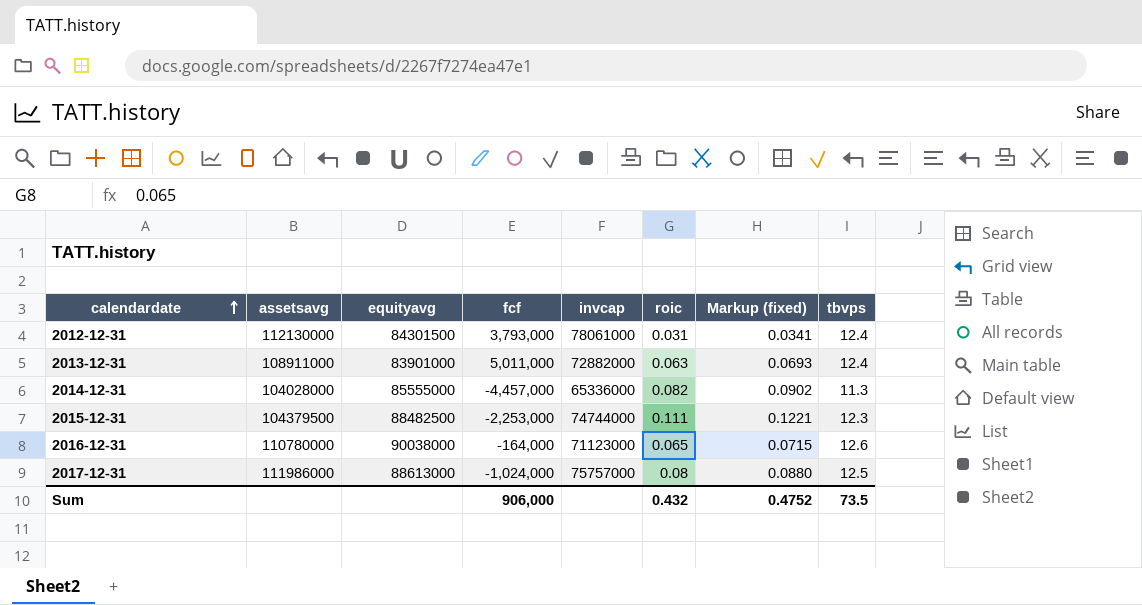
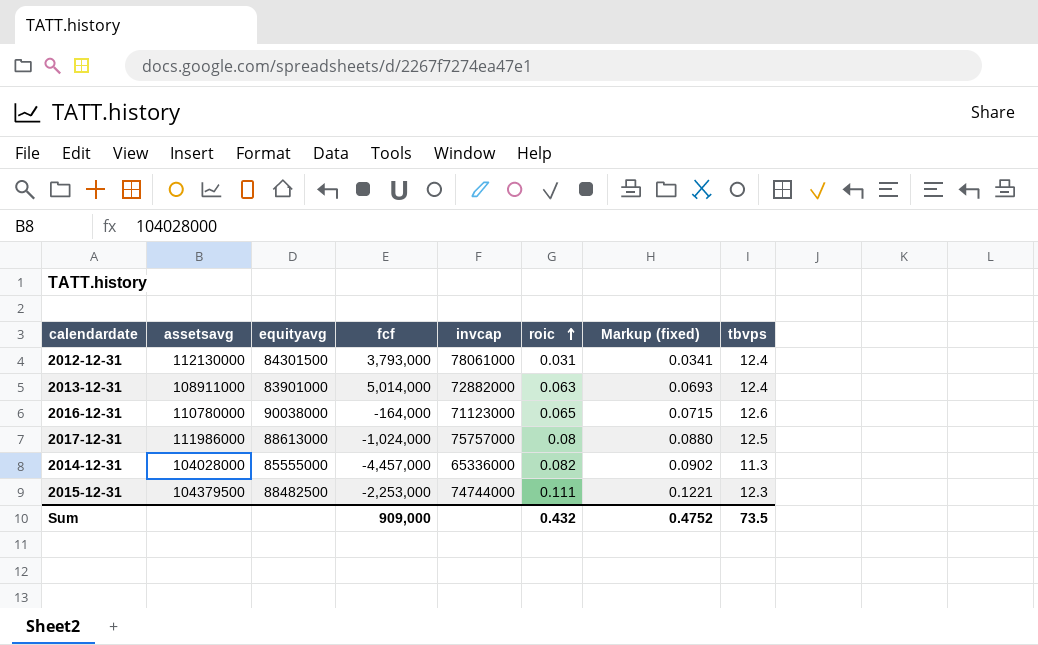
row order: calendardate ascending -> roic ascending
2013-12-31 | fcf: 5,011,000 -> 5,014,000
Sum | fcf: 906,000 -> 909,000

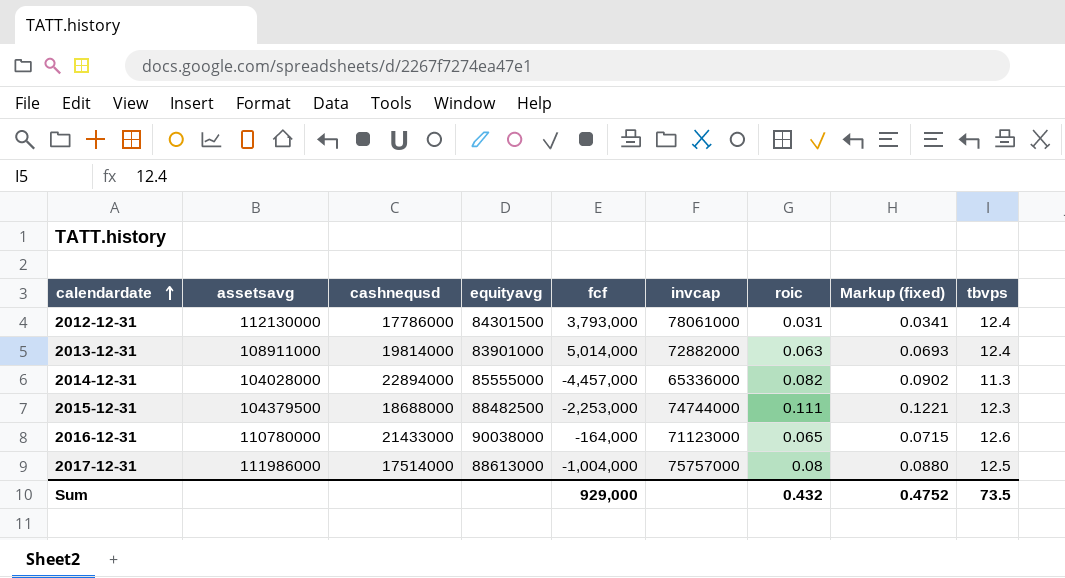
row order: roic ascending -> calendardate ascending
column cashnequsd | position: none -> 3
2017-12-31 | fcf: -1,024,000 -> -1,004,000
Sum | fcf: 909,000 -> 929,000

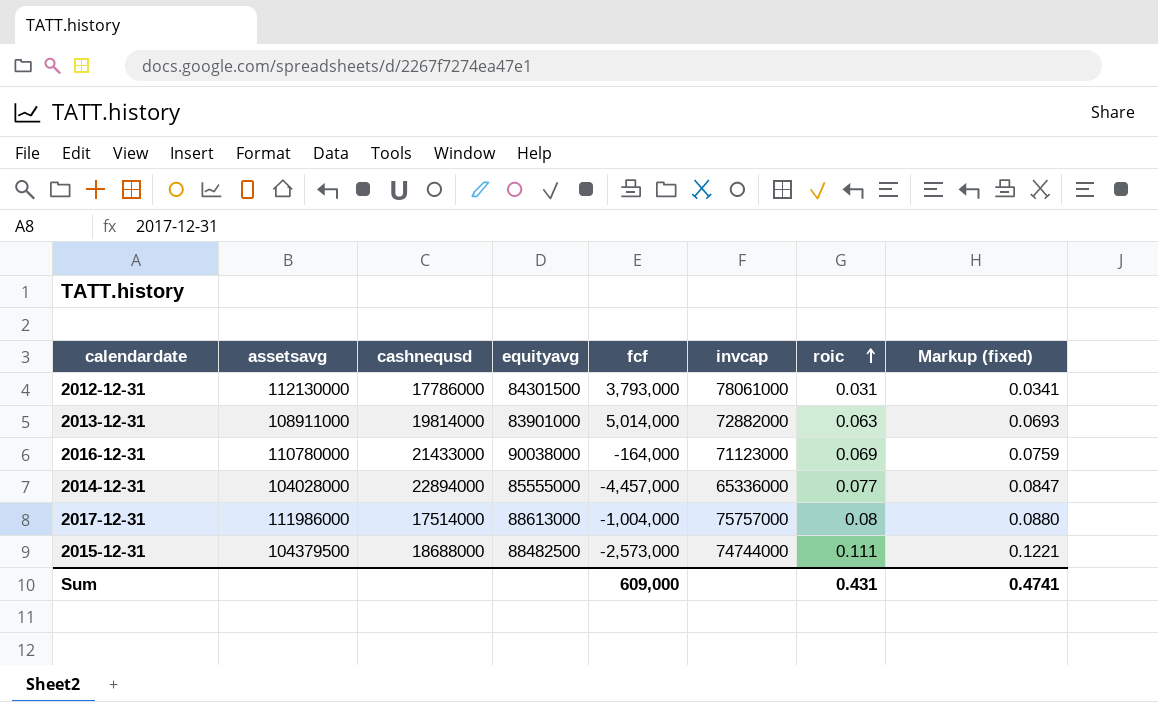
row order: calendardate ascending -> roic ascending
column tbvps | position: 9 -> none
2016-12-31 | roic: 0.065 -> 0.069
2016-12-31 | Markup (fixed): 0.0715 -> 0.0759
2014-12-31 | roic: 0.082 -> 0.077
2014-12-31 | Markup (fixed): 0.0902 -> 0.0847
2015-12-31 | fcf: -2,253,000 -> -2,573,000
Sum | fcf: 929,000 -> 609,000
Sum | roic: 0.432 -> 0.431
Sum | Markup (fixed): 0.4752 -> 0.4741

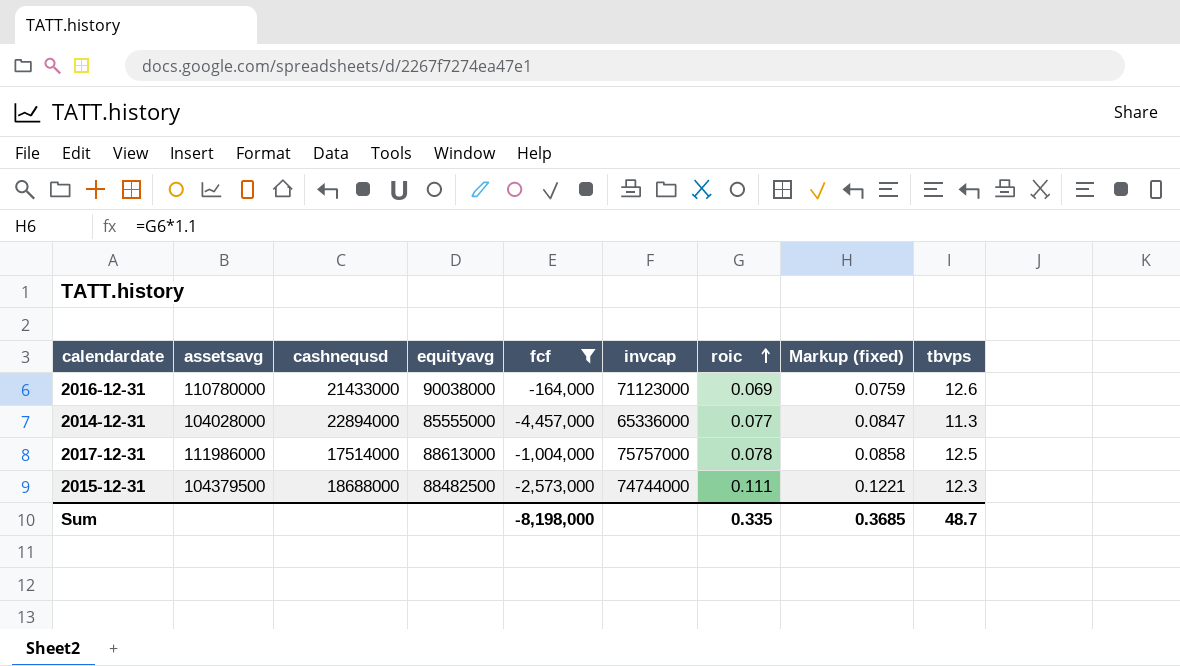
filter: none -> fcf <= -164,000
column tbvps | position: none -> 9
2017-12-31 | roic: 0.08 -> 0.078
2017-12-31 | Markup (fixed): 0.0880 -> 0.0858
Sum | fcf: 609,000 -> -8,198,000
Sum | roic: 0.431 -> 0.335
Sum | Markup (fixed): 0.4741 -> 0.3685

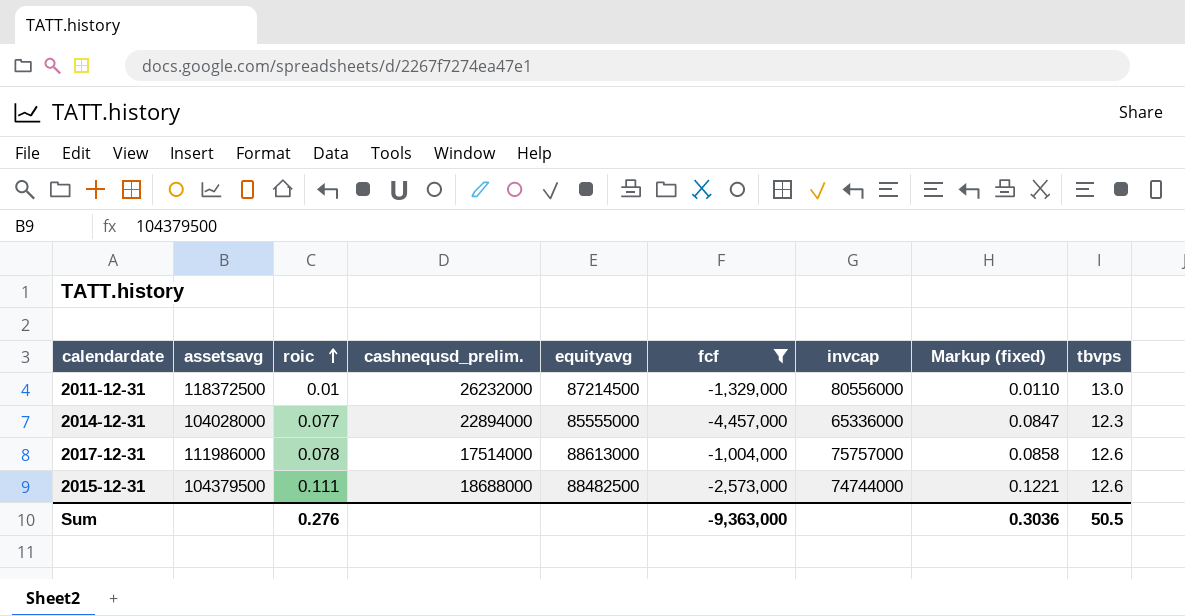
column roic | position: 7 -> 3
column name: cashnequsd -> cashnequsd_prelim.
row 2016-12-31: 110780000 | 21433000 | 90038000 | -164,000 | 71123000 | 0.069 | 0.0759 | 12.6 -> none
row 2011-12-31: none -> 118372500 | 0.01 | 26232000 | 87214500 | -1,329,000 | 80556000 | 0.0110 | 13.0
2014-12-31 | tbvps: 11.3 -> 12.3
2017-12-31 | tbvps: 12.5 -> 12.6
2015-12-31 | tbvps: 12.3 -> 12.6
Sum | roic: 0.335 -> 0.276
Sum | fcf: -8,198,000 -> -9,363,000
Sum | Markup (fixed): 0.3685 -> 0.3036
Sum | tbvps: 48.7 -> 50.5

